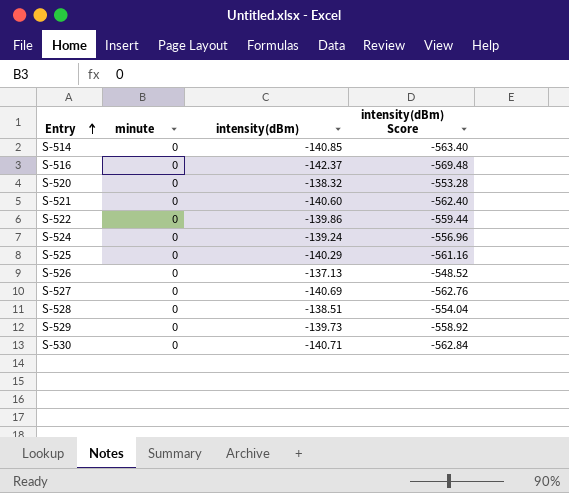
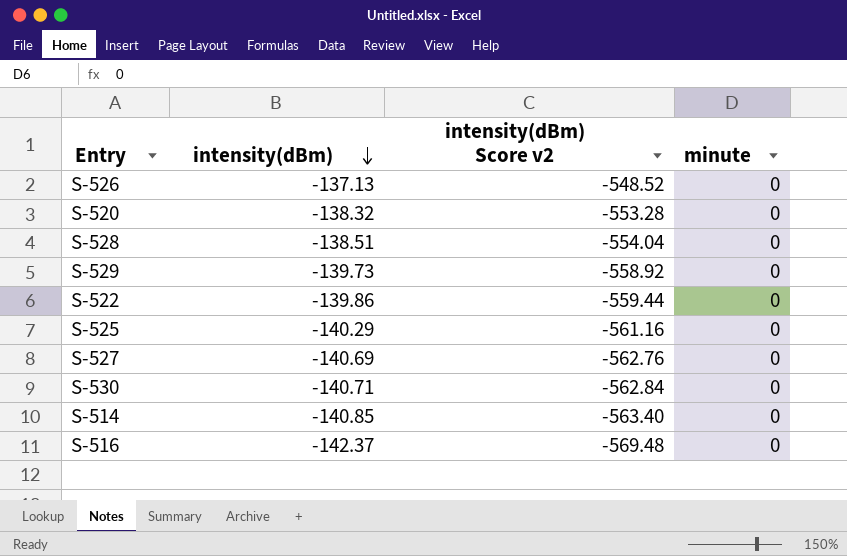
row order: Entry ascending -> intensity(dBm) descending
column name: intensity(dBm) Score -> intensity(dBm) Score v2
column minute | position: 2 -> 4
row S-521: 0 | -140.60 | -562.40 -> none
row S-524: 0 | -139.24 | -556.96 -> none

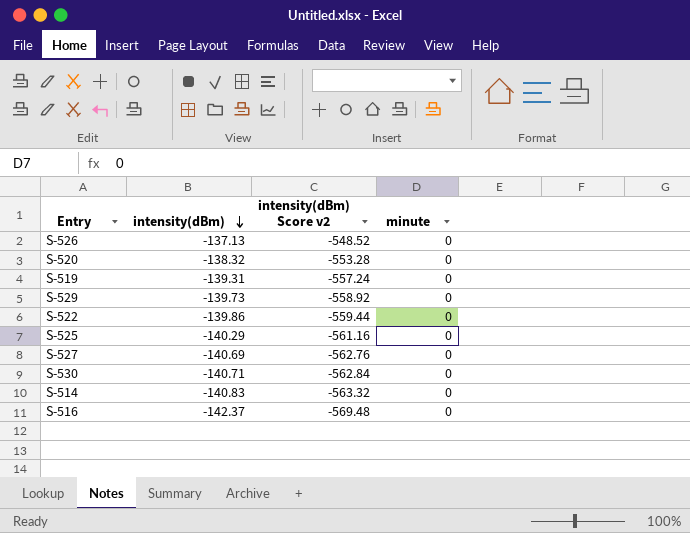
row S-528: -138.51 | -554.04 | 0 -> none
row S-519: none -> -139.31 | -557.24 | 0
S-514 | intensity(dBm): -140.85 -> -140.83
S-514 | intensity(dBm) Score v2: -563.40 -> -563.32

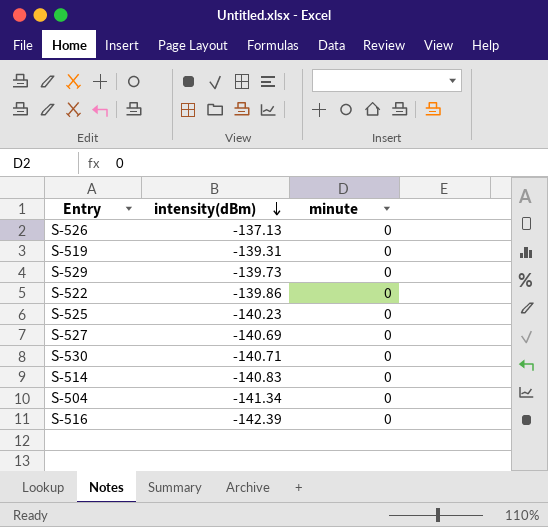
column intensity(dBm) Score v2 | formula: [intensity(dBm)] * 4 -> none
row S-520: -138.32 | -553.28 | 0 -> none
S-525 | intensity(dBm): -140.29 -> -140.23
row S-504: none -> -141.34 | 0
S-516 | intensity(dBm): -142.37 -> -142.39

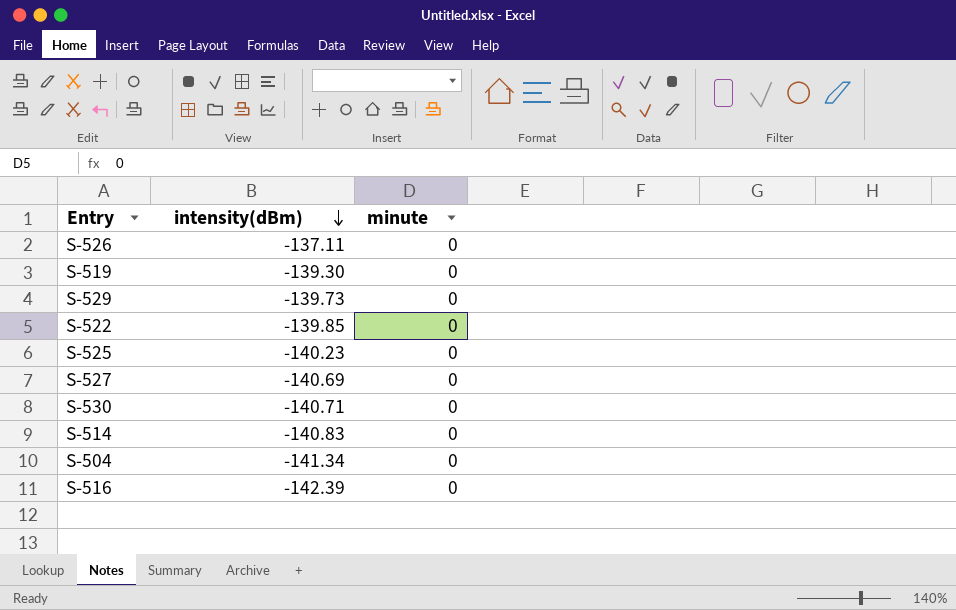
S-526 | intensity(dBm): -137.13 -> -137.11
S-519 | intensity(dBm): -139.31 -> -139.30
S-522 | intensity(dBm): -139.86 -> -139.85

